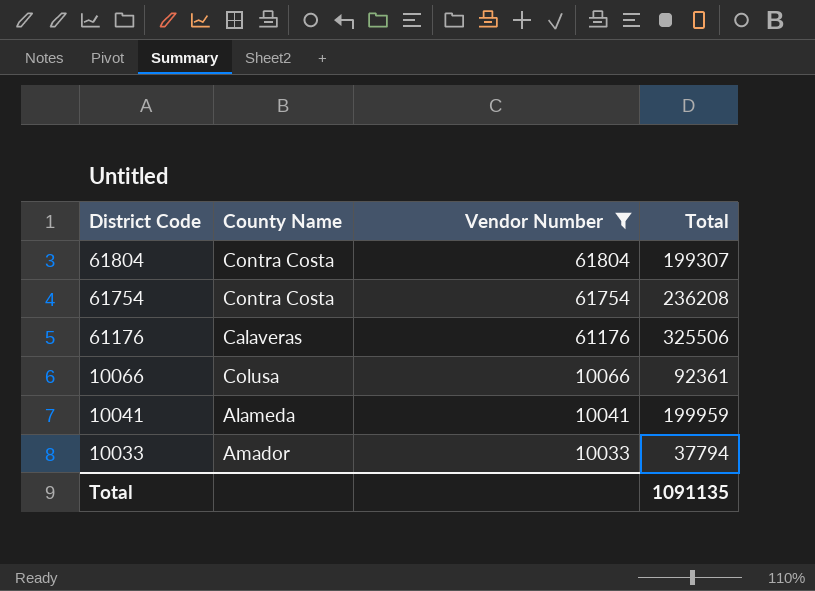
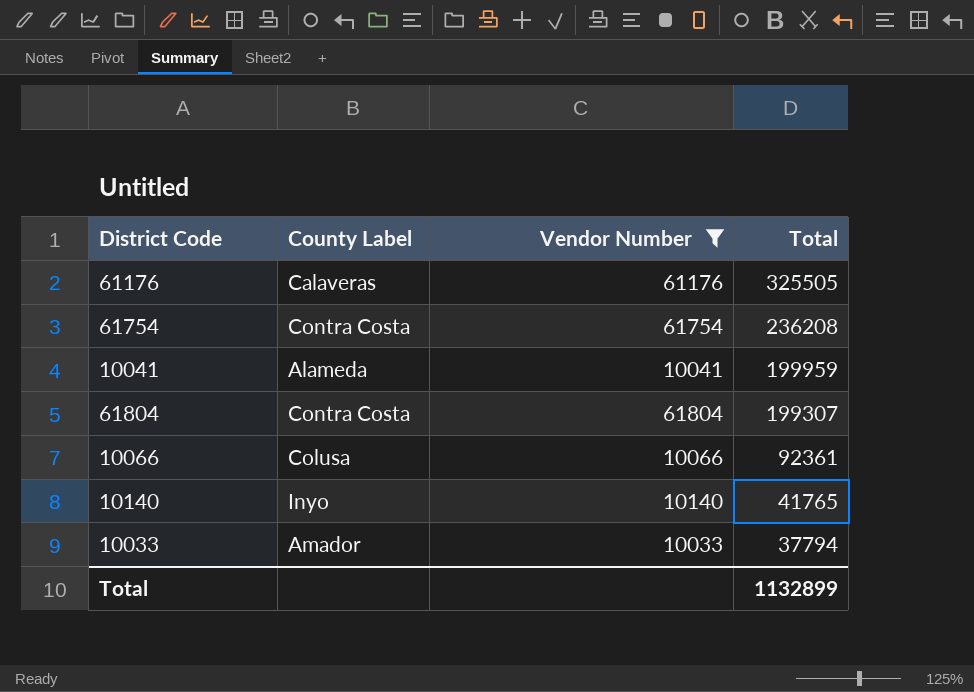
row order: District Code descending -> Total descending
column name: County Name -> County Label
61176 | Total: 325506 -> 325505
row 10140: none -> Inyo | 10140 | 41765
Total | Total: 1091135 -> 1132899

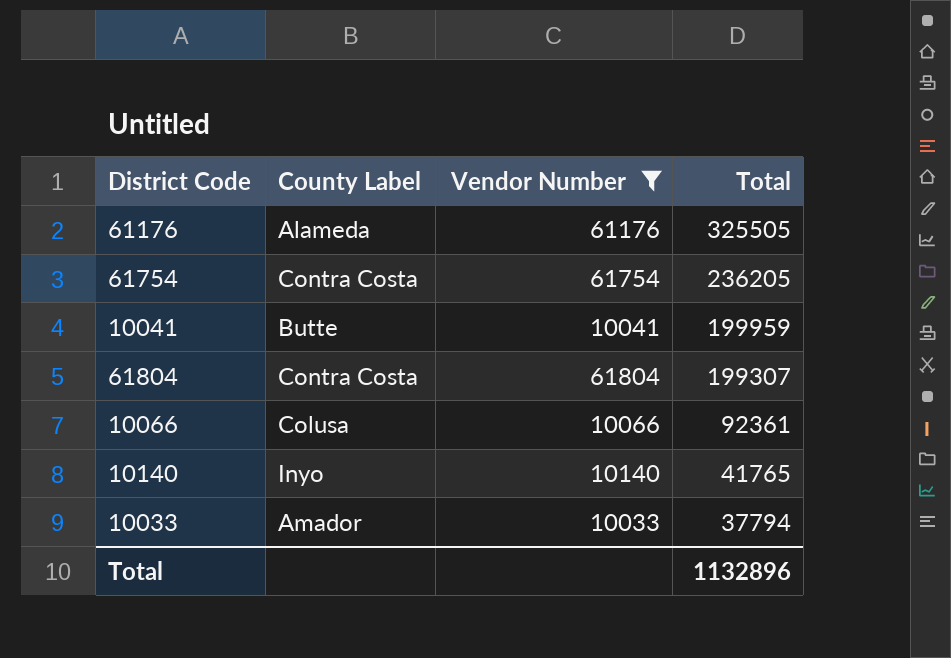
61176 | County Label: Calaveras -> Alameda
61754 | Total: 236208 -> 236205
10041 | County Label: Alameda -> Butte
Total | Total: 1132899 -> 1132896

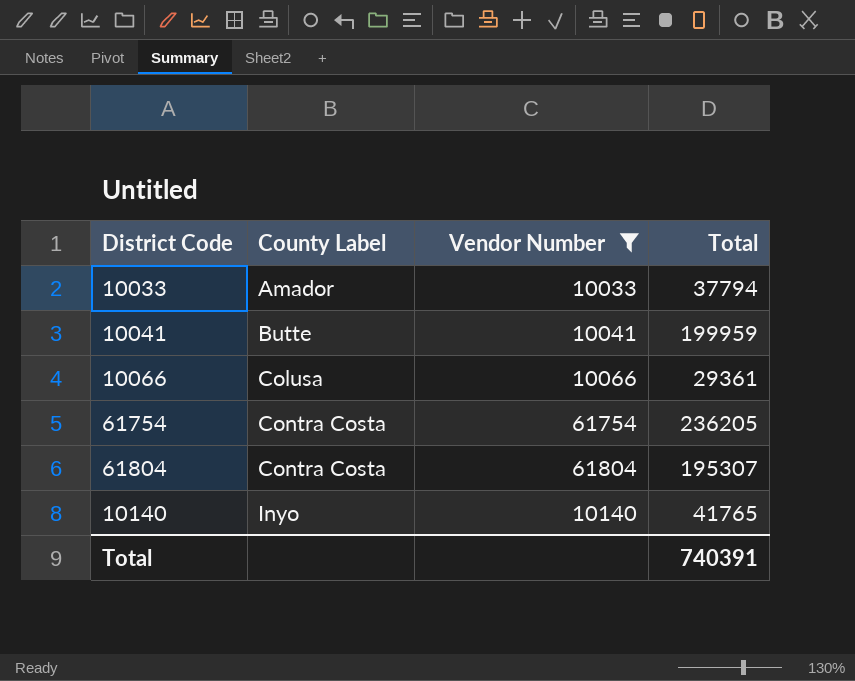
row order: Total descending -> County Label ascending
row 61176: Alameda | 61176 | 325505 -> none
10066 | Total: 92361 -> 29361
61804 | Total: 199307 -> 195307
Total | Total: 1132896 -> 740391

